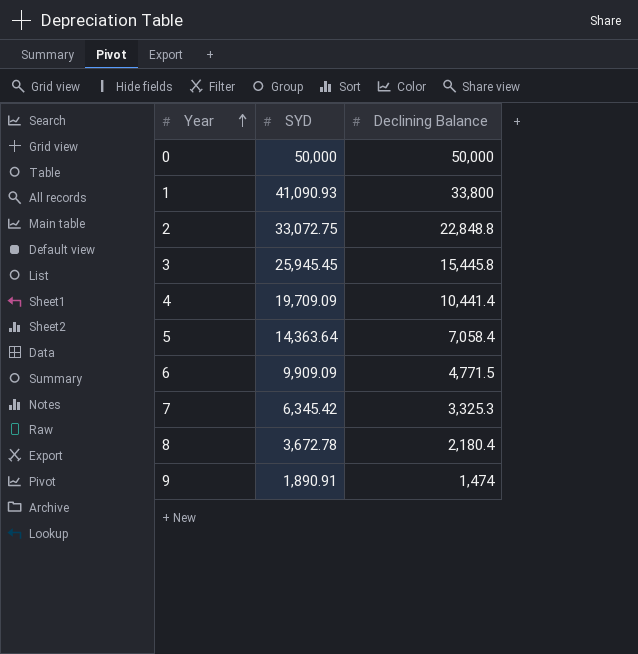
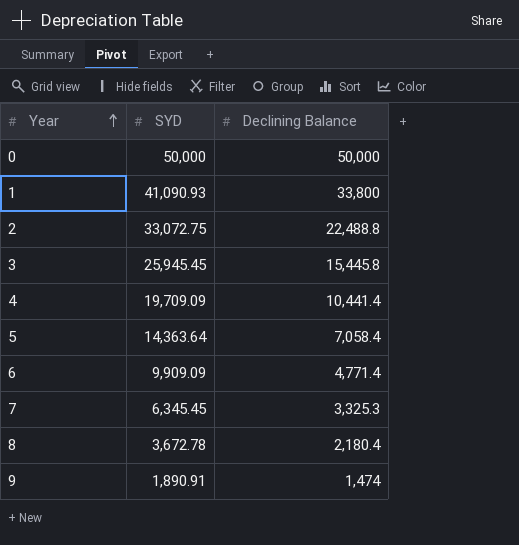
2 | Declining Balance: 22,848.8 -> 22,488.8
6 | Declining Balance: 4,771.5 -> 4,771.4
7 | SYD: 6,345.42 -> 6,345.45

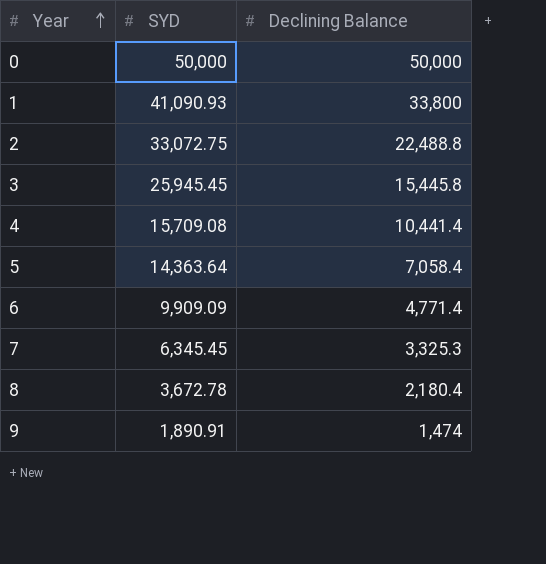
4 | SYD: 19,709.09 -> 15,709.08

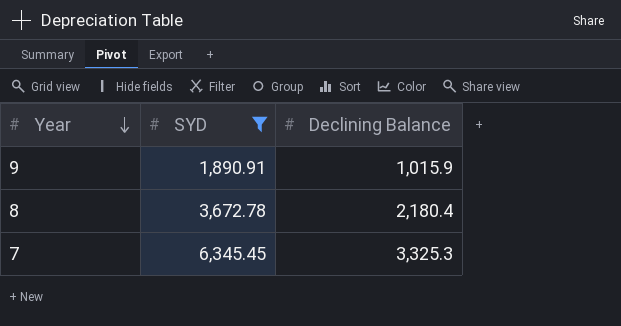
filter: none -> SYD <= 6,345.45
row order: Year ascending -> Year descending
9 | Declining Balance: 1,474 -> 1,015.9

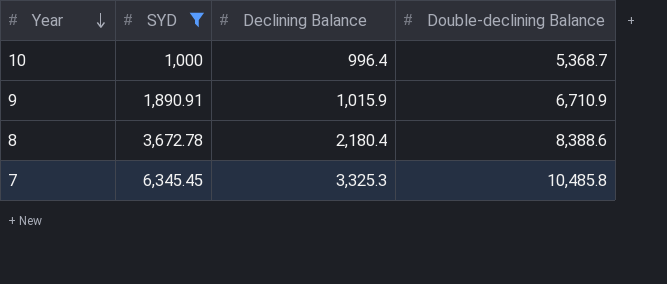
column Double-declining Balance | position: none -> 4
row 10: none -> 1,000 | 996.4 | 5,368.7

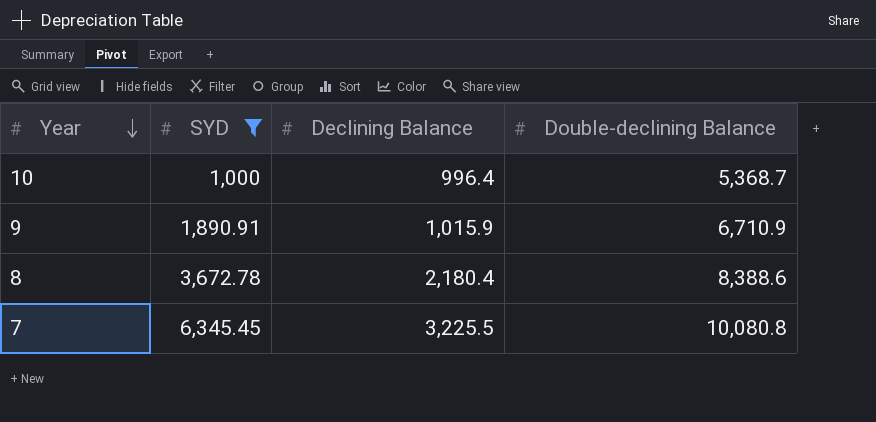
7 | Declining Balance: 3,325.3 -> 3,225.5
7 | Double-declining Balance: 10,485.8 -> 10,080.8

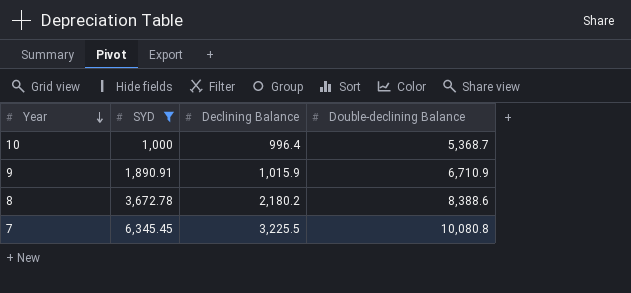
8 | Declining Balance: 2,180.4 -> 2,180.2

